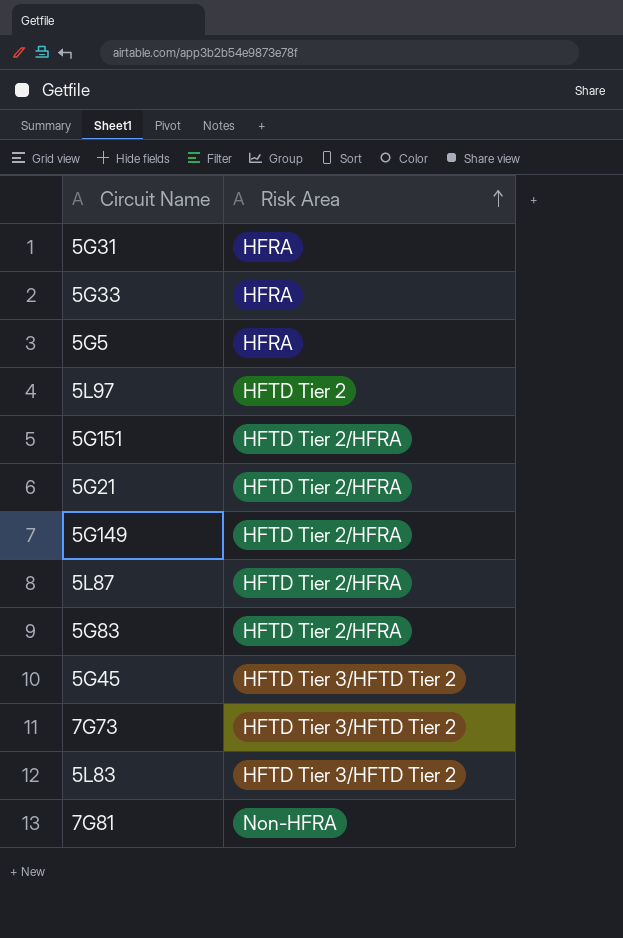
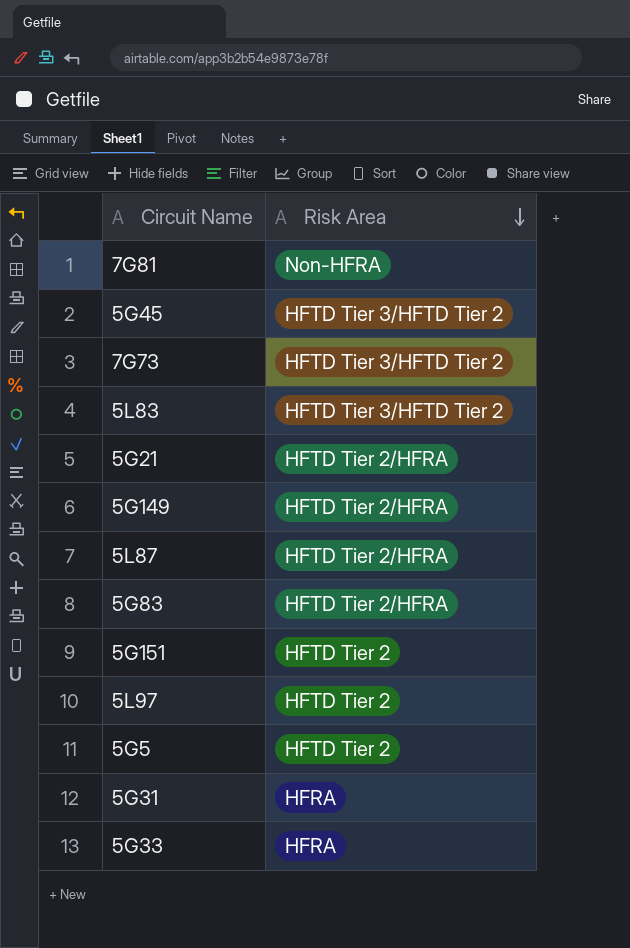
row order: Risk Area ascending -> Risk Area descending
5G151 | Risk Area: HFTD Tier 2/HFRA -> HFTD Tier 2
5G5 | Risk Area: HFRA -> HFTD Tier 2

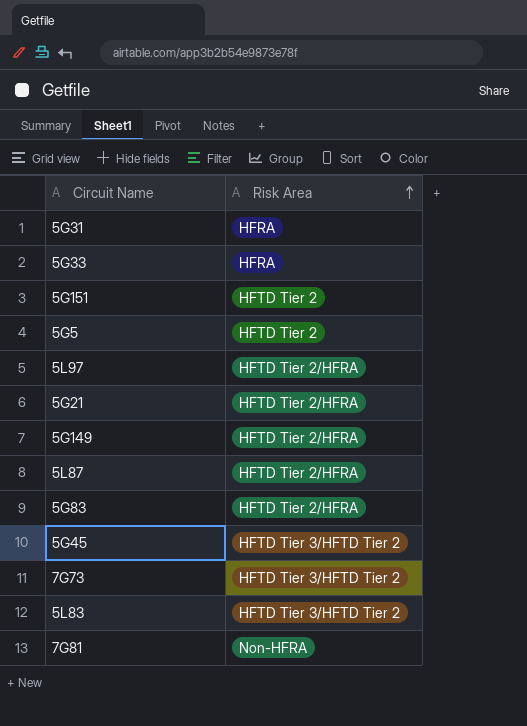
row order: Risk Area descending -> Risk Area ascending
5L97 | Risk Area: HFTD Tier 2 -> HFTD Tier 2/HFRA

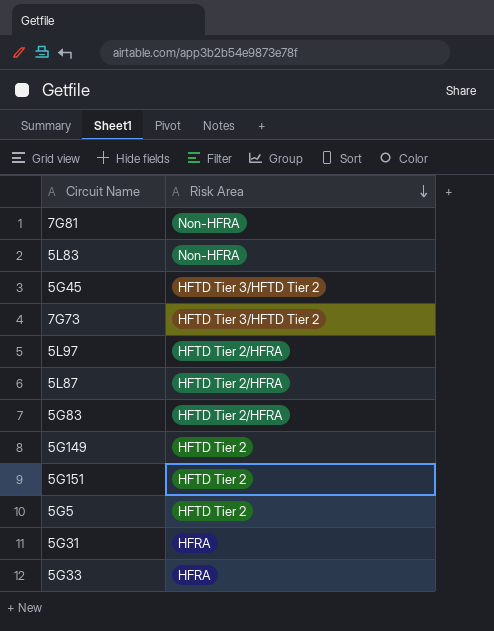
row order: Risk Area ascending -> Risk Area descending
row 5G21: HFTD Tier 2/HFRA -> none
5L83 | Risk Area: HFTD Tier 3/HFTD Tier 2 -> Non-HFRA
5G149 | Risk Area: HFTD Tier 2/HFRA -> HFTD Tier 2

